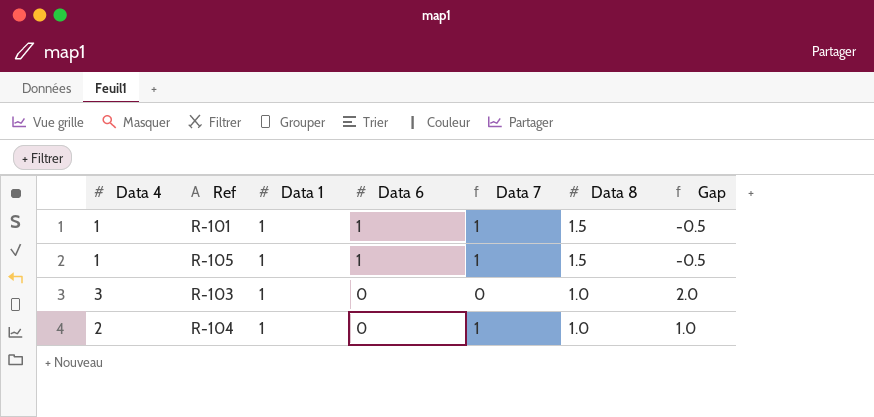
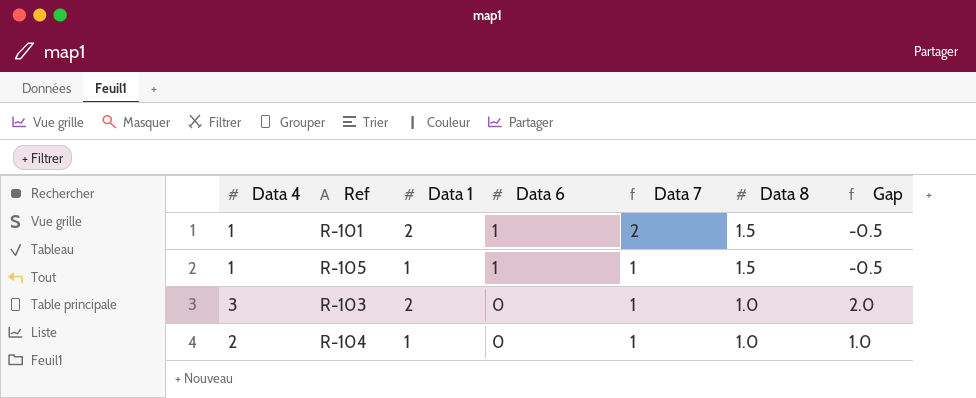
R-101 | Data 1: 1 -> 2
R-101 | Data 7: 1 -> 2
R-103 | Data 1: 1 -> 2
R-103 | Data 7: 0 -> 1

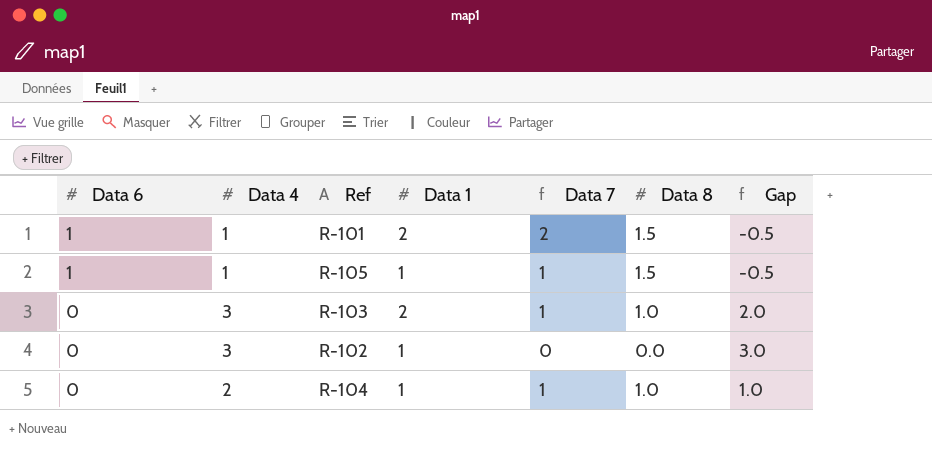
column Data 6 | position: 4 -> 1
row R-102: none -> 0 | 3 | 1 | 0 | 0.0 | 3.0

